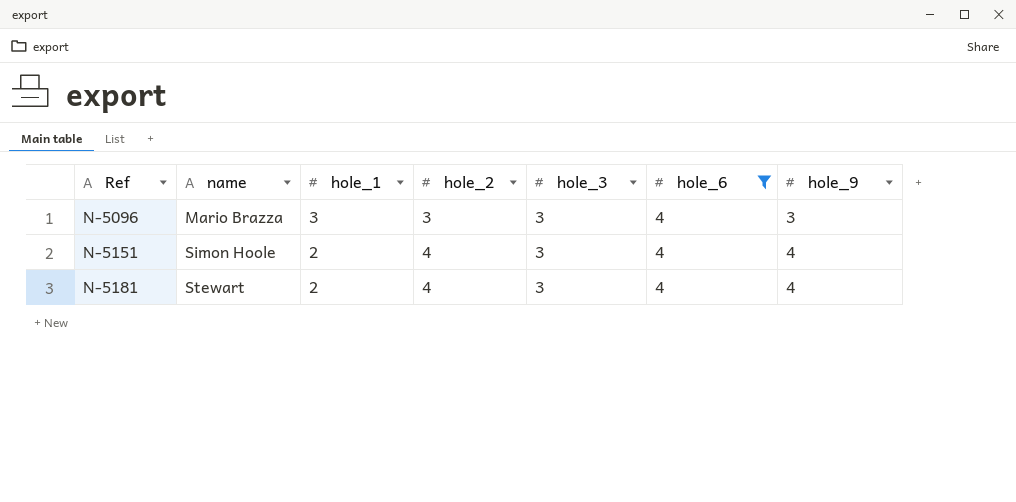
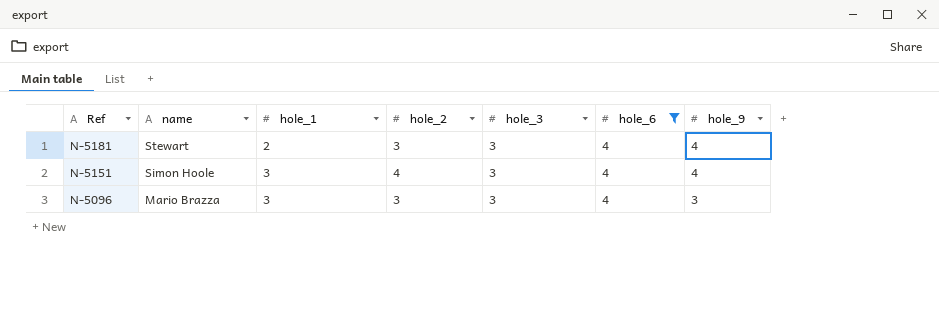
row order: Ref ascending -> Ref descending
N-5181 | hole_2: 4 -> 3
N-5151 | hole_1: 2 -> 3

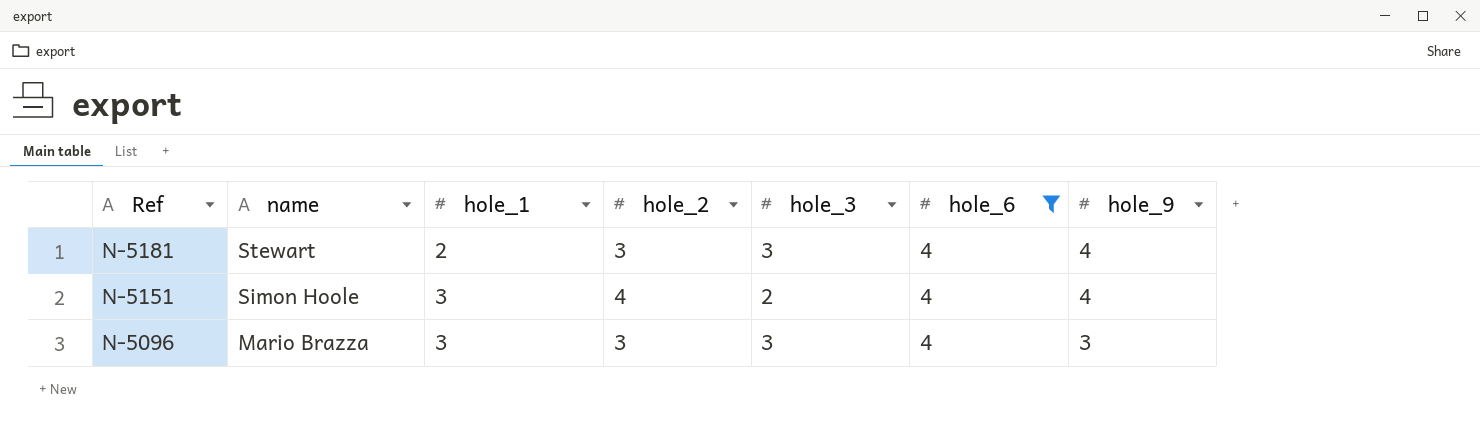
N-5151 | hole_3: 3 -> 2

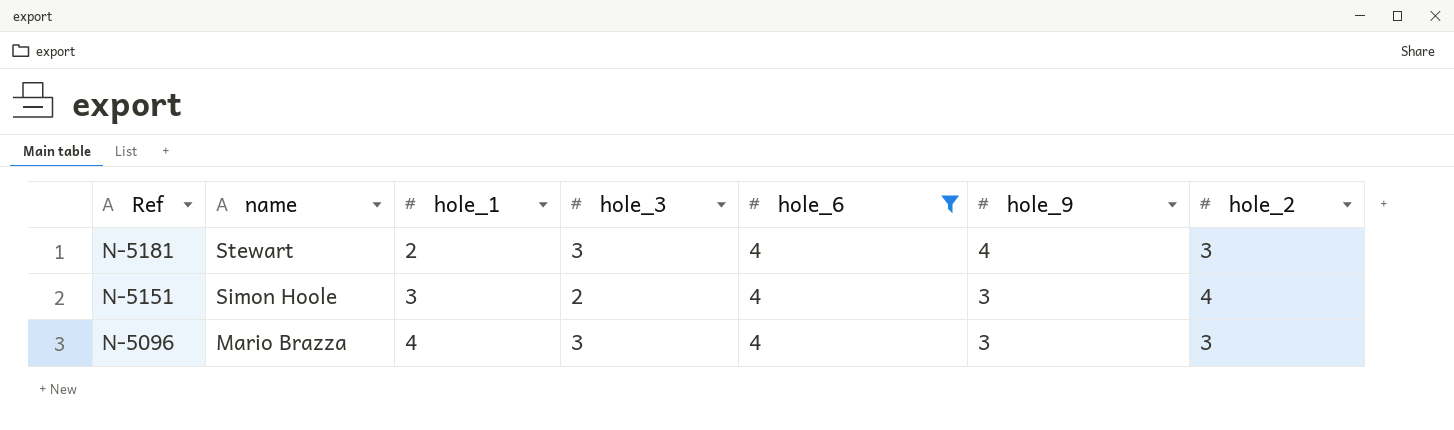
column hole_2 | position: 4 -> 7
N-5151 | hole_9: 4 -> 3
N-5096 | hole_1: 3 -> 4

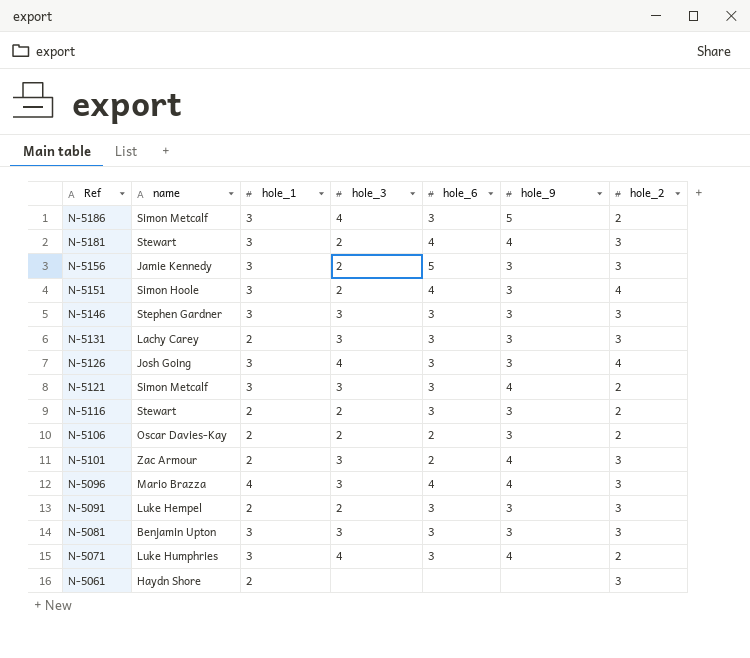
filter: hole_6 = 4 -> none
N-5181 | hole_1: 2 -> 3
N-5181 | hole_3: 3 -> 2
N-5096 | hole_9: 3 -> 4

